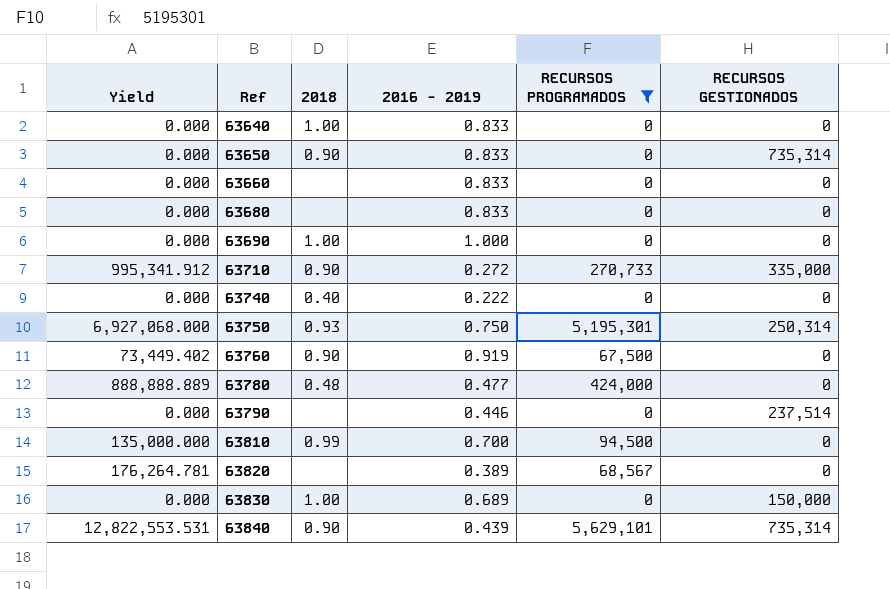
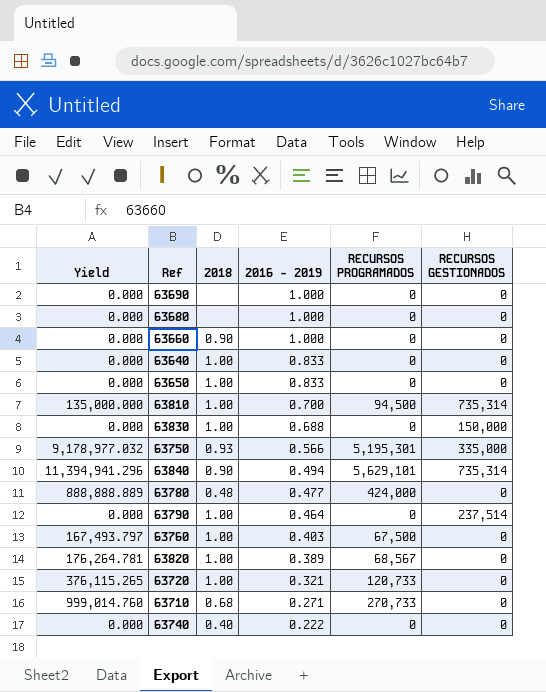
filter: RECURSOS PROGRAMADOS != 120,733 -> none
row order: Ref ascending -> 2016 - 2019 descending
63690 | 2018: 1.00 -> none
63680 | 2016 - 2019: 0.833 -> 1.000
63660 | 2018: none -> 0.90
63660 | 2016 - 2019: 0.833 -> 1.000
63650 | 2018: 0.90 -> 1.00
63650 | RECURSOS GESTIONADOS: 735,314 -> 0
63810 | 2018: 0.99 -> 1.00
63810 | RECURSOS GESTIONADOS: 0 -> 735,314
63830 | 2016 - 2019: 0.689 -> 0.688
63750 | Yield: 6,927,068.000 -> 9,178,977.032
63750 | 2016 - 2019: 0.750 -> 0.566
63750 | RECURSOS GESTIONADOS: 250,314 -> 335,000
63840 | Yield: 12,822,553.531 -> 11,394,941.296
63840 | 2016 - 2019: 0.439 -> 0.494
63790 | 2018: none -> 1.00
63790 | 2016 - 2019: 0.446 -> 0.464
63760 | Yield: 73,449.402 -> 167,493.797
63760 | 2018: 0.90 -> 1.00
63760 | 2016 - 2019: 0.919 -> 0.403
63820 | 2018: none -> 1.00
63710 | Yield: 995,341.912 -> 999,014.760
63710 | 2018: 0.90 -> 0.68
63710 | 2016 - 2019: 0.272 -> 0.271
63710 | RECURSOS GESTIONADOS: 335,000 -> 0

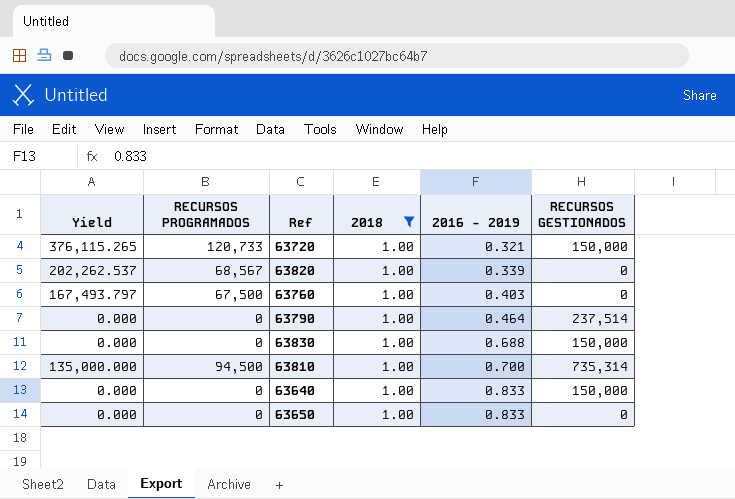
filter: none -> 2018 = 1.00
row order: 2016 - 2019 descending -> 2016 - 2019 ascending
column RECURSOS PROGRAMADOS | position: 5 -> 2
63720 | RECURSOS GESTIONADOS: 0 -> 150,000
63820 | Yield: 176,264.781 -> 202,262.537
63820 | 2016 - 2019: 0.389 -> 0.339
63640 | RECURSOS GESTIONADOS: 0 -> 150,000

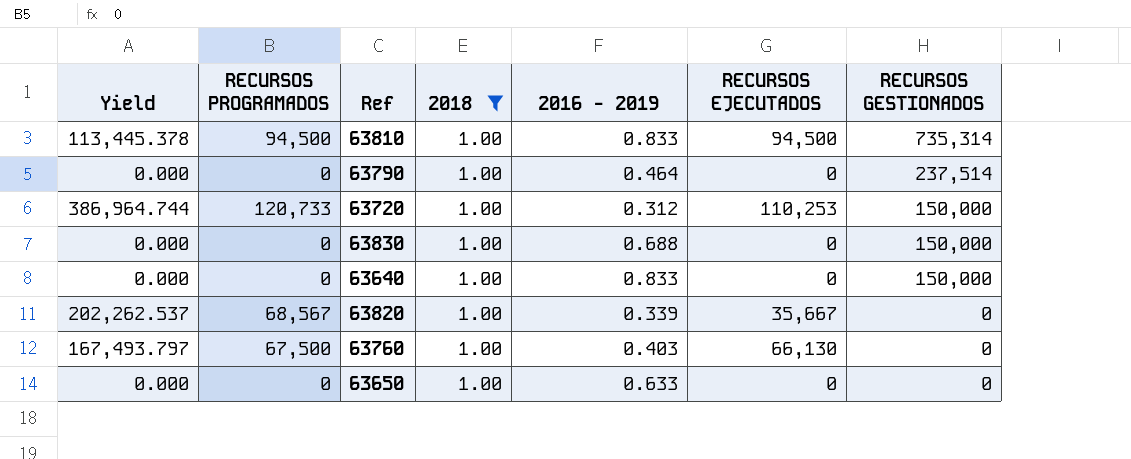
row order: 2016 - 2019 ascending -> RECURSOS GESTIONADOS descending
column RECURSOS EJECUTADOS | position: none -> 6
63810 | Yield: 135,000.000 -> 113,445.378
63810 | 2016 - 2019: 0.700 -> 0.833
63720 | Yield: 376,115.265 -> 386,964.744
63720 | 2016 - 2019: 0.321 -> 0.312
63650 | 2016 - 2019: 0.833 -> 0.633

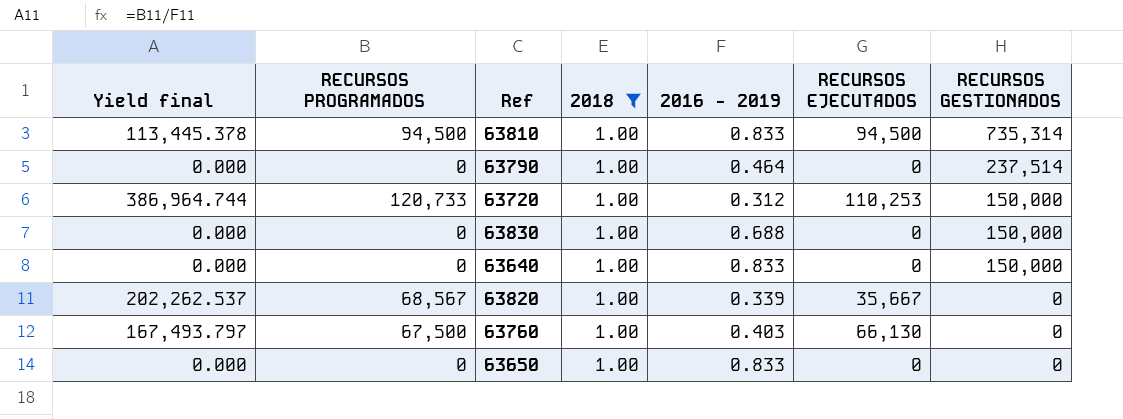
column name: Yield -> Yield final
63650 | 2016 - 2019: 0.633 -> 0.833

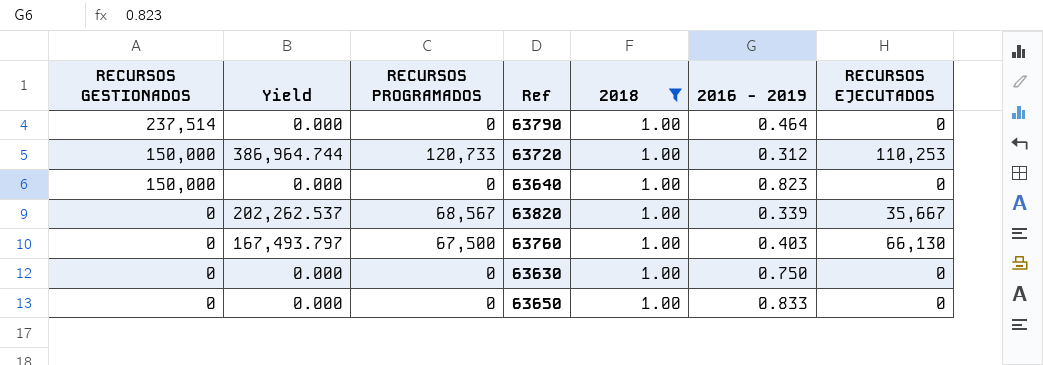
column RECURSOS GESTIONADOS | position: 7 -> 1
column name: Yield final -> Yield
row 63810: 113,445.378 | 94,500 | 1.00 | 0.833 | 94,500 | 735,314 -> none
row 63830: 0.000 | 0 | 1.00 | 0.688 | 0 | 150,000 -> none
63640 | 2016 - 2019: 0.833 -> 0.823
row 63630: none -> 0 | 0.000 | 0 | 1.00 | 0.750 | 0

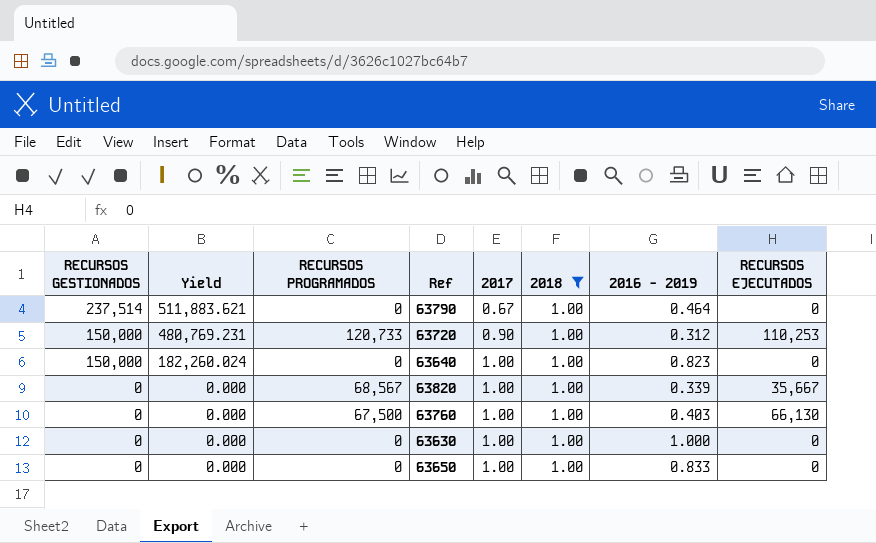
column Yield | formula: [RECURSOS PROGRAMADOS] / [2016 - 2019] -> [RECURSOS GESTIONADOS] / [2016 - 2019]
column 2017 | position: none -> 5
63630 | 2016 - 2019: 0.750 -> 1.000

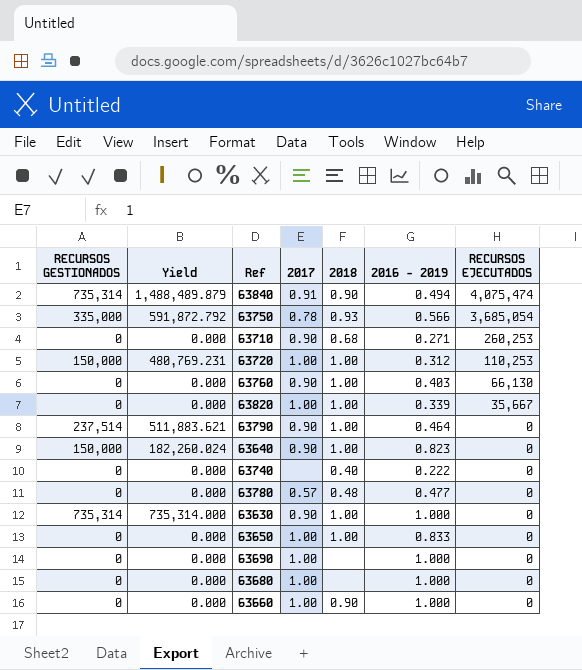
filter: 2018 = 1.00 -> none
row order: RECURSOS GESTIONADOS descending -> RECURSOS EJECUTADOS descending
column RECURSOS PROGRAMADOS | position: 3 -> none
63720 | 2017: 0.90 -> 1.00
63760 | 2017: 1.00 -> 0.90
63790 | 2017: 0.67 -> 0.90
63640 | 2017: 1.00 -> 0.90
63630 | RECURSOS GESTIONADOS: 0 -> 735,314
63630 | Yield: 0.000 -> 735,314.000
63630 | 2017: 1.00 -> 0.90

